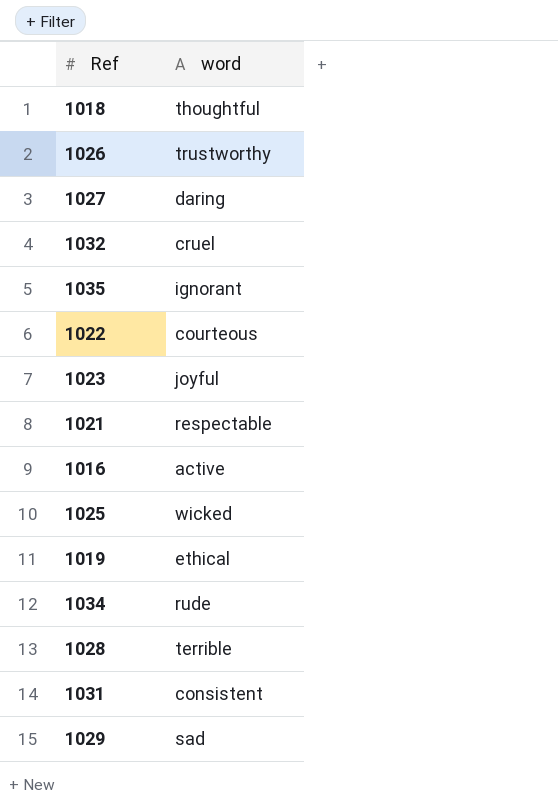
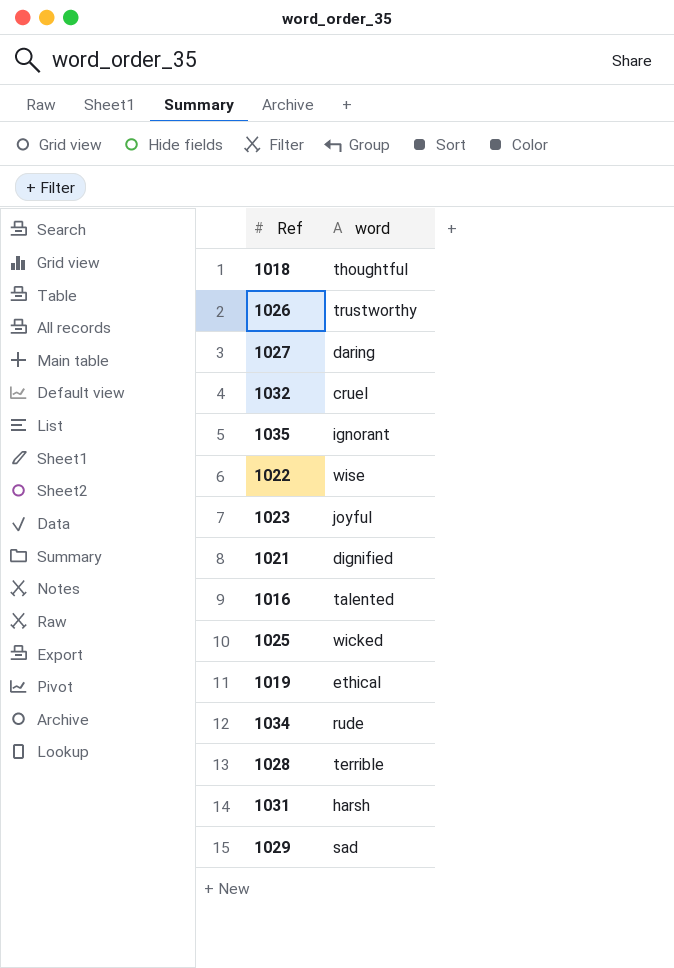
1022 | word: courteous -> wise
1021 | word: respectable -> dignified
1016 | word: active -> talented
1031 | word: consistent -> harsh

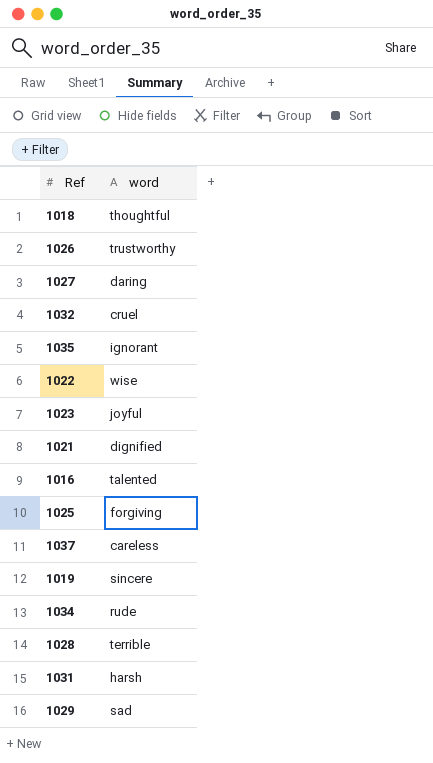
1025 | word: wicked -> forgiving
row 1037: none -> careless
1019 | word: ethical -> sincere

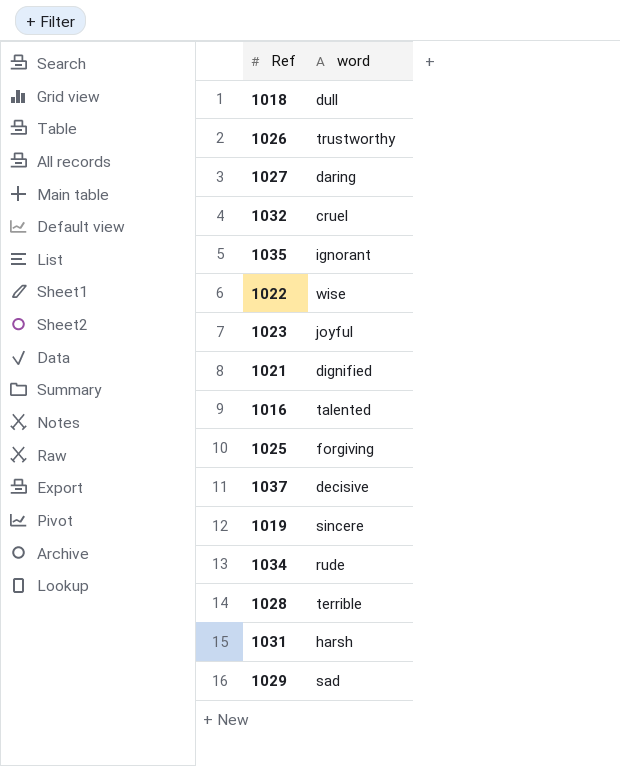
1018 | word: thoughtful -> dull
1037 | word: careless -> decisive

